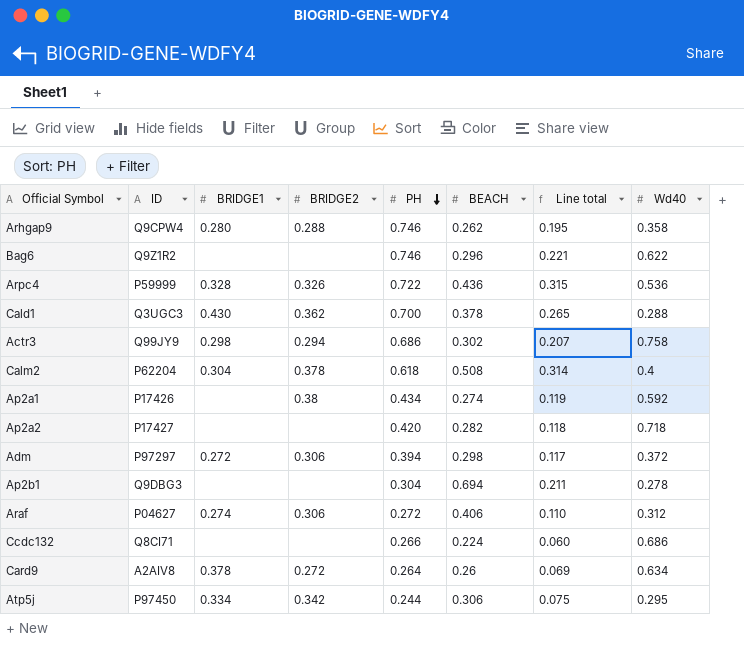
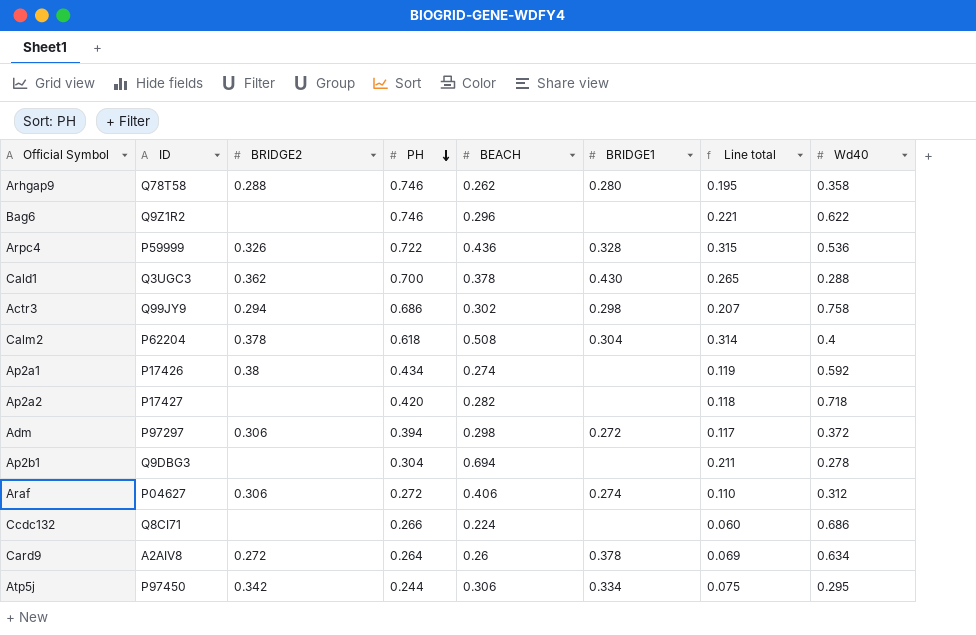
column BRIDGE1 | position: 3 -> 6
Arhgap9 | ID: Q9CPW4 -> Q78T58

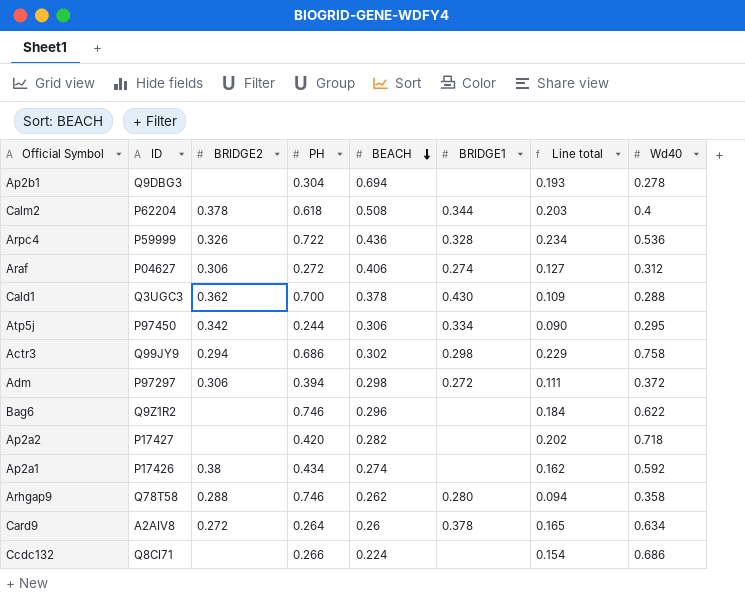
row order: PH descending -> BEACH descending
column Line total | formula: [PH] * [BEACH] -> [BEACH] * [Wd40]
Calm2 | BRIDGE1: 0.304 -> 0.344

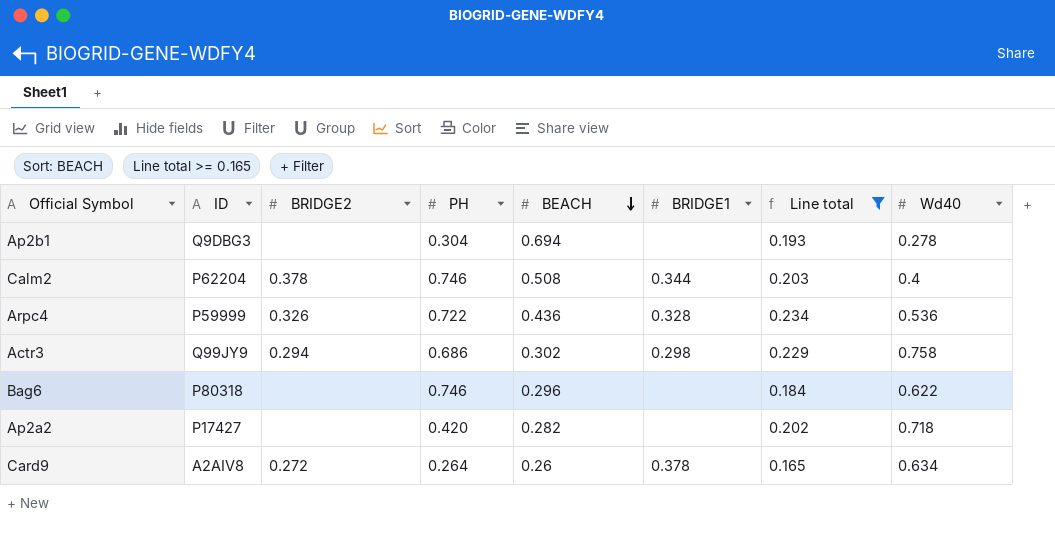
filter: none -> Line total >= 0.165
Calm2 | PH: 0.618 -> 0.746
Bag6 | ID: Q9Z1R2 -> P80318

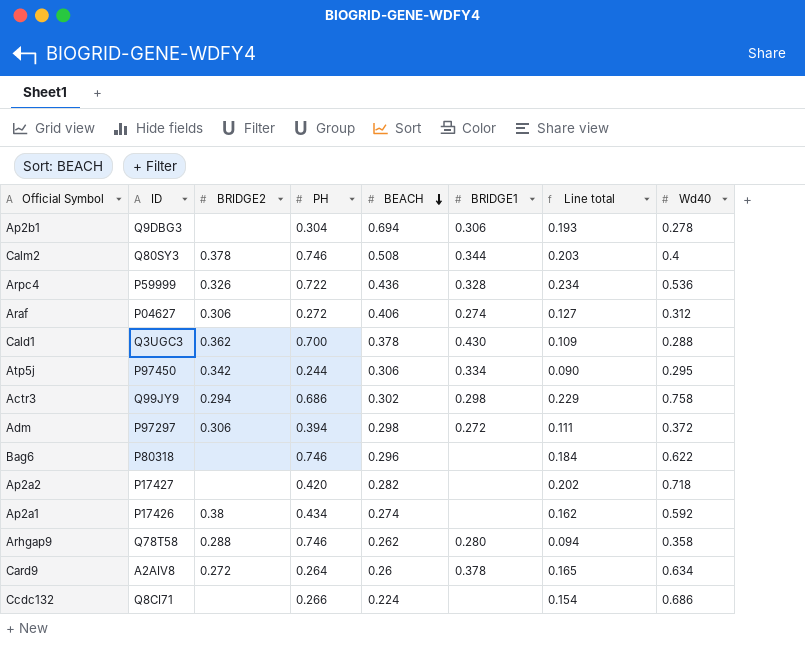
filter: Line total >= 0.165 -> none
Ap2b1 | BRIDGE1: none -> 0.306
Calm2 | ID: P62204 -> Q80SY3

